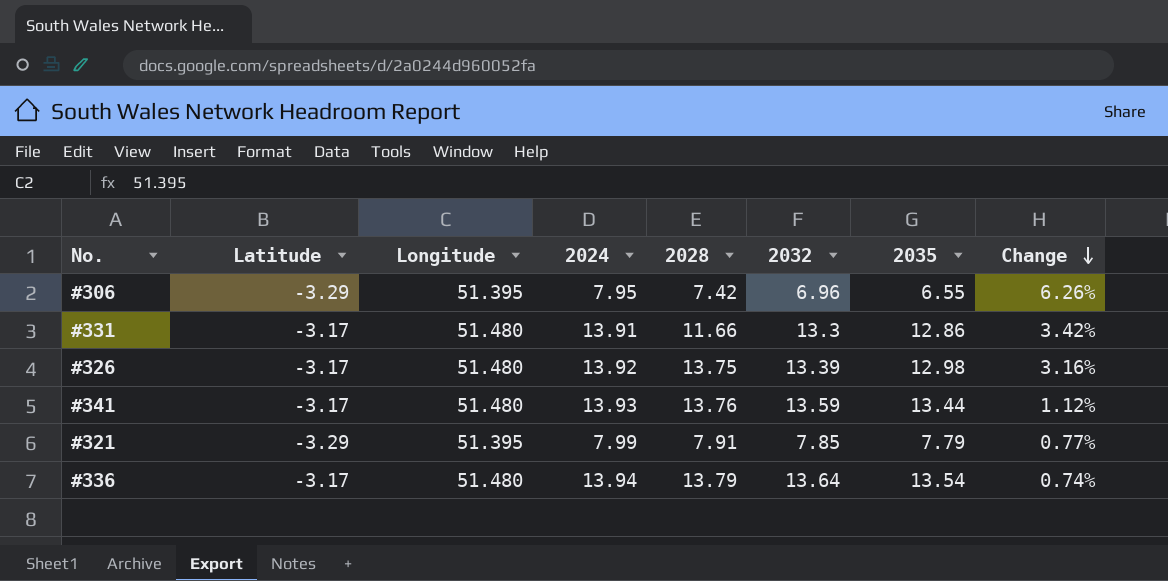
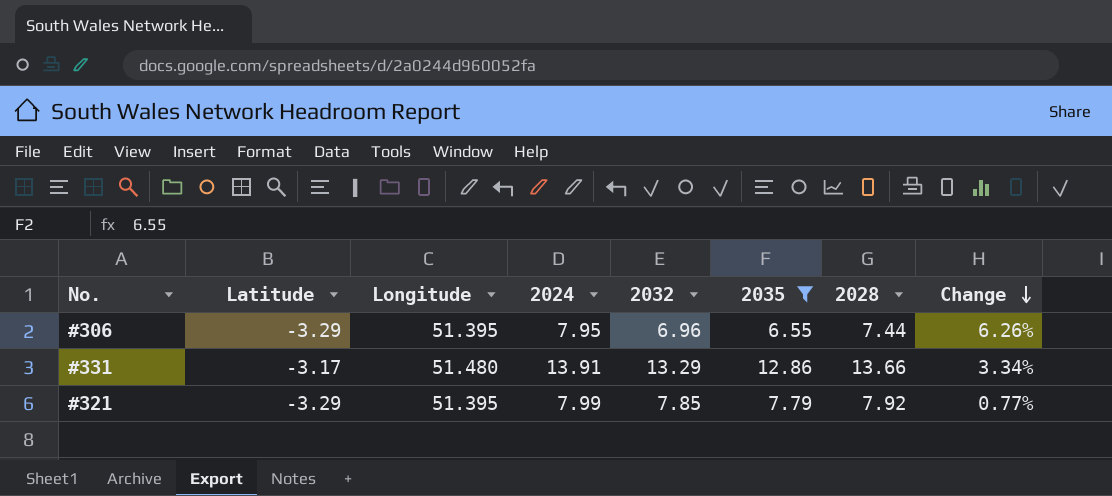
filter: none -> 2035 <= 12.86
column 2028 | position: 5 -> 7
#306 | 2028: 7.42 -> 7.44
#331 | 2032: 13.3 -> 13.29
#331 | 2028: 11.66 -> 13.66
#331 | Change: 3.42% -> 3.34%
#321 | 2028: 7.91 -> 7.92

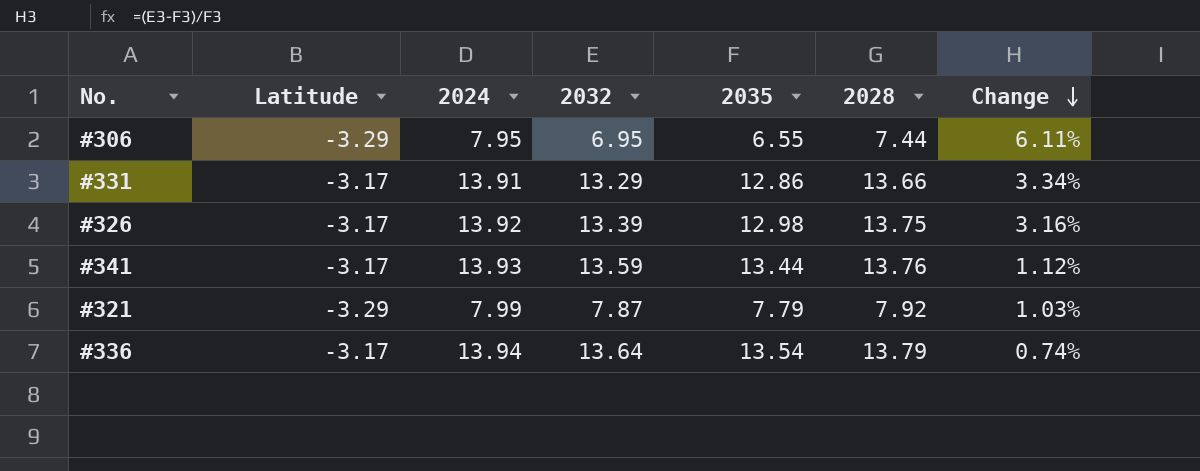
filter: 2035 <= 12.86 -> none
column Longitude | position: 3 -> none
#306 | 2032: 6.96 -> 6.95
#306 | Change: 6.26% -> 6.11%
#321 | 2032: 7.85 -> 7.87
#321 | Change: 0.77% -> 1.03%

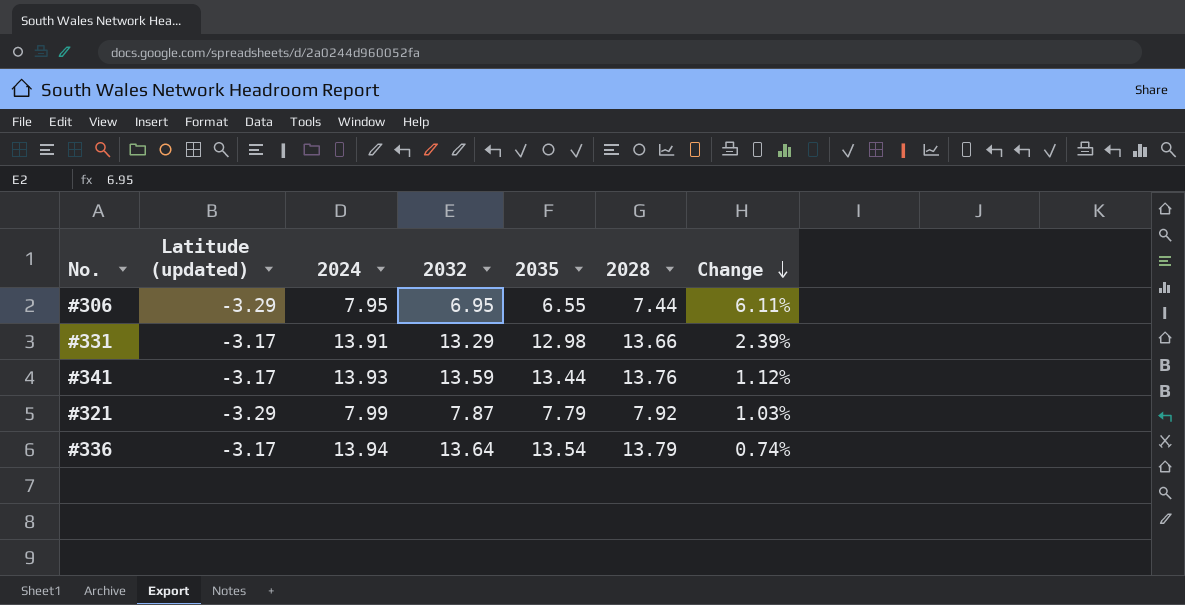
column name: Latitude -> Latitude (updated)
row #326: -3.17 | 13.92 | 13.39 | 12.98 | 13.75 | 3.16% -> none
#331 | 2035: 12.86 -> 12.98
#331 | Change: 3.34% -> 2.39%

